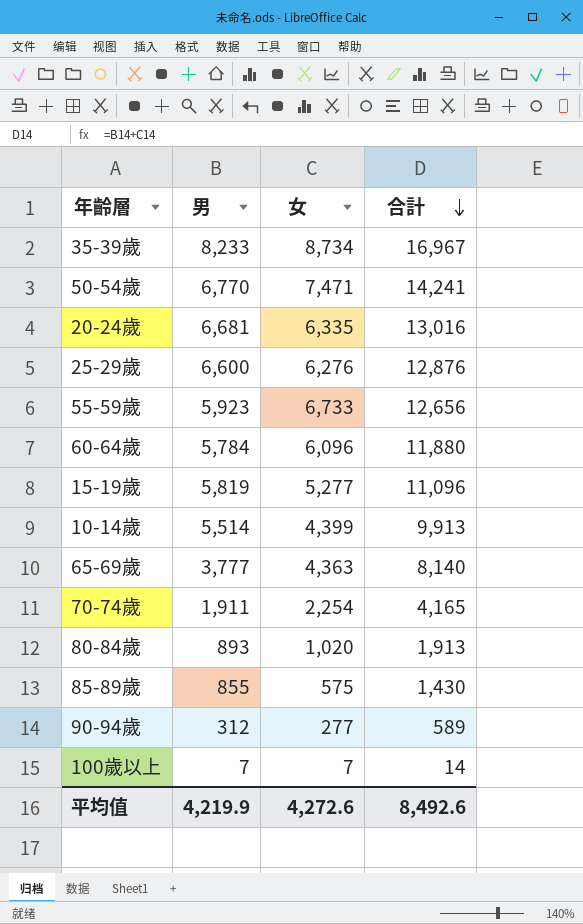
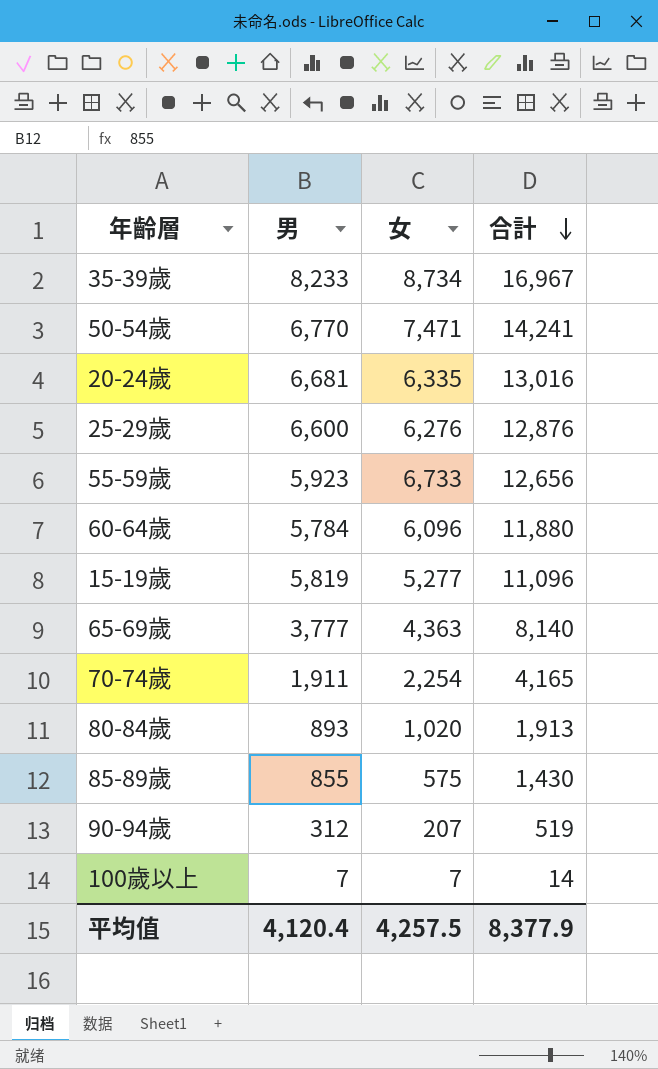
row 10-14歲: 5,514 | 4,399 | 9,913 -> none
90-94歲 | 女: 277 -> 207
90-94歲 | 合計: 589 -> 519
平均值 | 男: 4,219.9 -> 4,120.4
平均值 | 女: 4,272.6 -> 4,257.5
平均值 | 合計: 8,492.6 -> 8,377.9

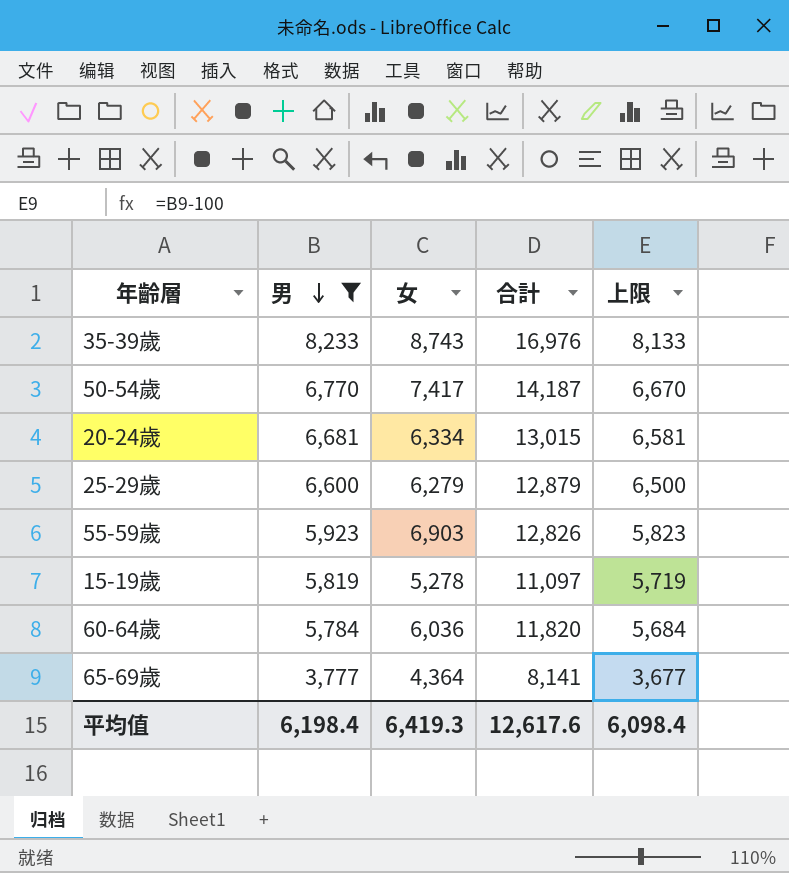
filter: none -> 男 >= 3,777
row order: 合計 descending -> 男 descending
column 上限 | formula: none -> [男] - 100
35-39歲 | 女: 8,734 -> 8,743
35-39歲 | 合計: 16,967 -> 16,976
50-54歲 | 女: 7,471 -> 7,417
50-54歲 | 合計: 14,241 -> 14,187
20-24歲 | 女: 6,335 -> 6,334
20-24歲 | 合計: 13,016 -> 13,015
25-29歲 | 女: 6,276 -> 6,279
25-29歲 | 合計: 12,876 -> 12,879
55-59歲 | 女: 6,733 -> 6,903
55-59歲 | 合計: 12,656 -> 12,826
15-19歲 | 女: 5,277 -> 5,278
15-19歲 | 合計: 11,096 -> 11,097
60-64歲 | 女: 6,096 -> 6,036
60-64歲 | 合計: 11,880 -> 11,820
65-69歲 | 女: 4,363 -> 4,364
65-69歲 | 合計: 8,140 -> 8,141
平均值 | 男: 4,120.4 -> 6,198.4
平均值 | 女: 4,257.5 -> 6,419.3
平均值 | 合計: 8,377.9 -> 12,617.6

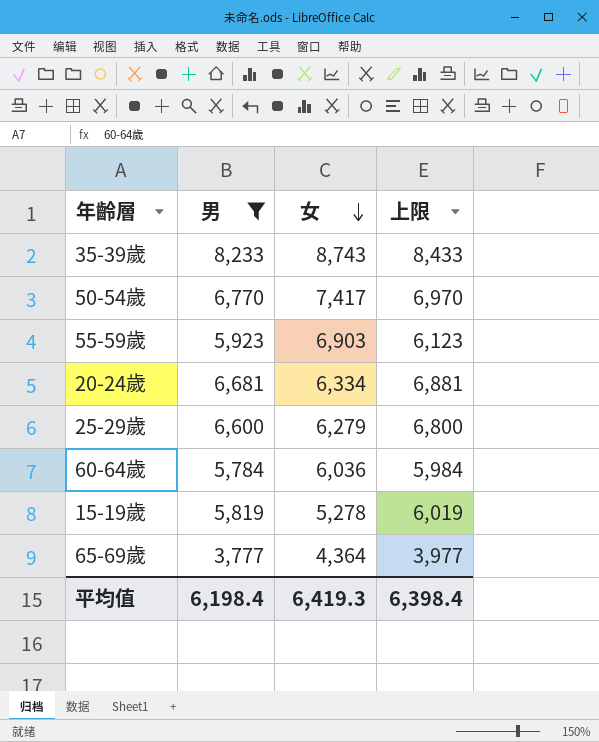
row order: 男 descending -> 女 descending
column 合計 | formula: [男] + [女] -> none
column 上限 | formula: [男] - 100 -> [男] + 200
平均值 | 上限: 6,098.4 -> 6,398.4

